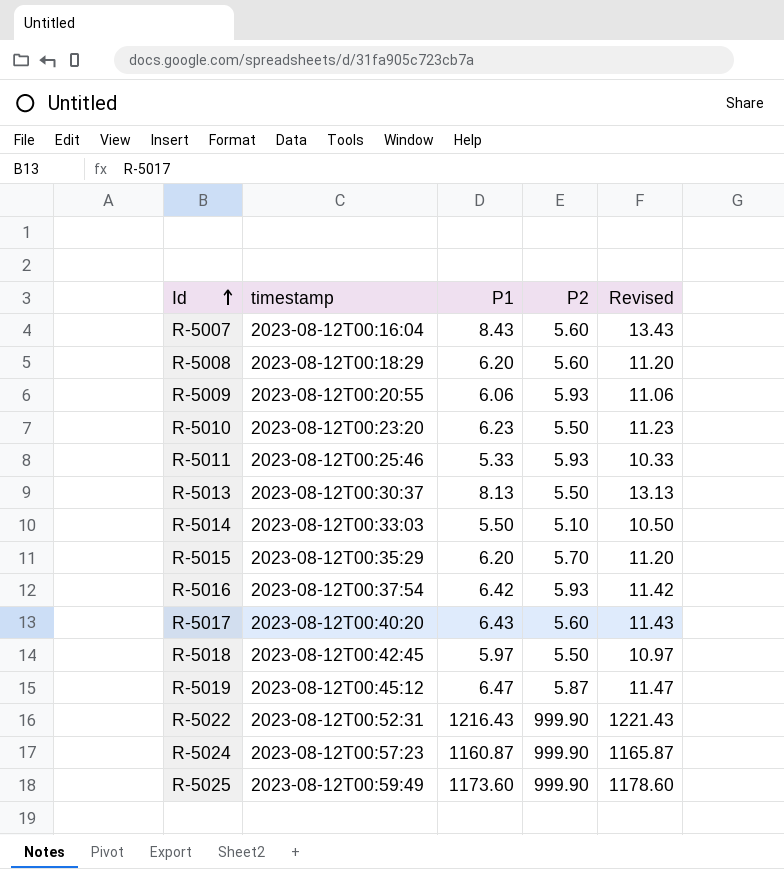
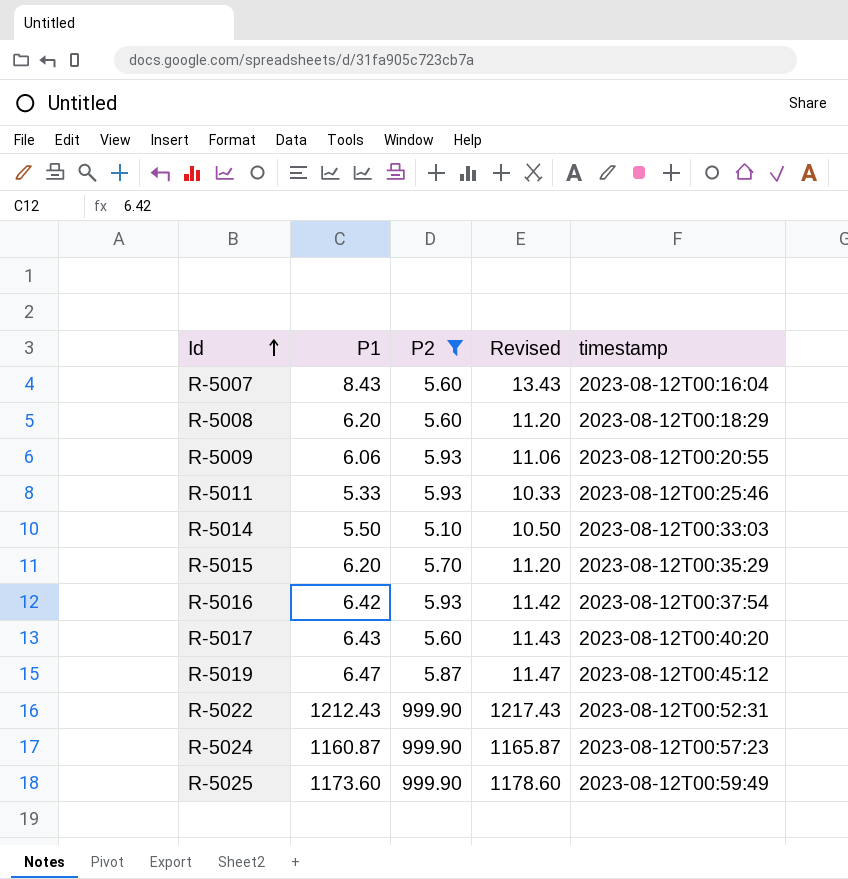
filter: none -> P2 != 5.50
column timestamp | position: 2 -> 5
R-5022 | P1: 1216.43 -> 1212.43
R-5022 | Revised: 1221.43 -> 1217.43

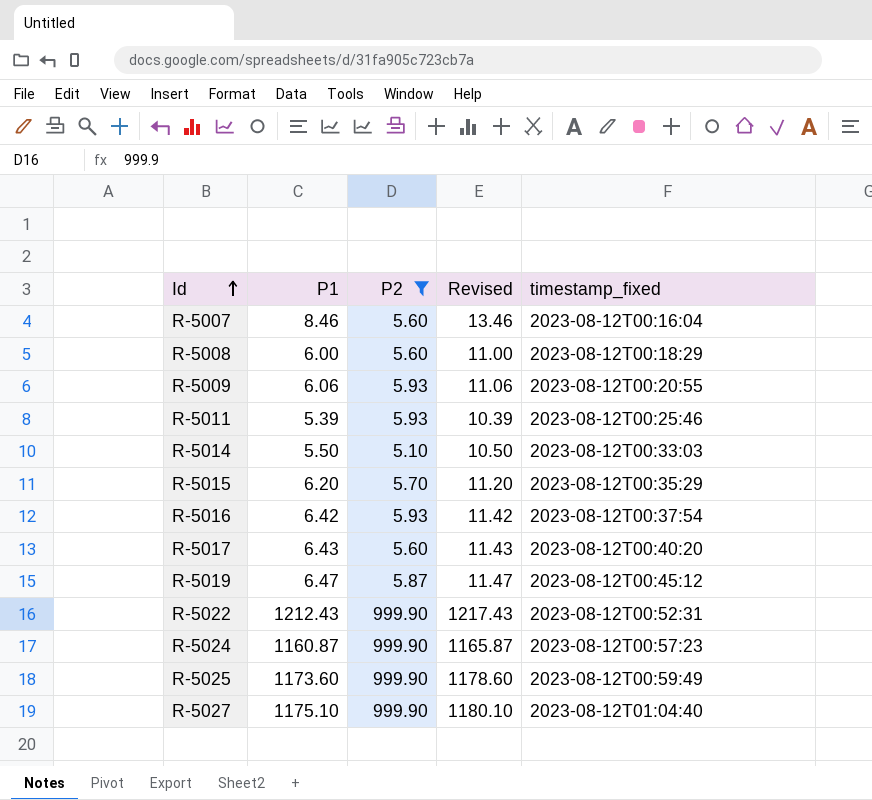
column name: timestamp -> timestamp_fixed
R-5007 | P1: 8.43 -> 8.46
R-5007 | Revised: 13.43 -> 13.46
R-5008 | P1: 6.20 -> 6.00
R-5008 | Revised: 11.20 -> 11.00
R-5011 | P1: 5.33 -> 5.39
R-5011 | Revised: 10.33 -> 10.39
row R-5027: none -> 1175.10 | 999.90 | 1180.10 | 2023-08-12T01:04:40

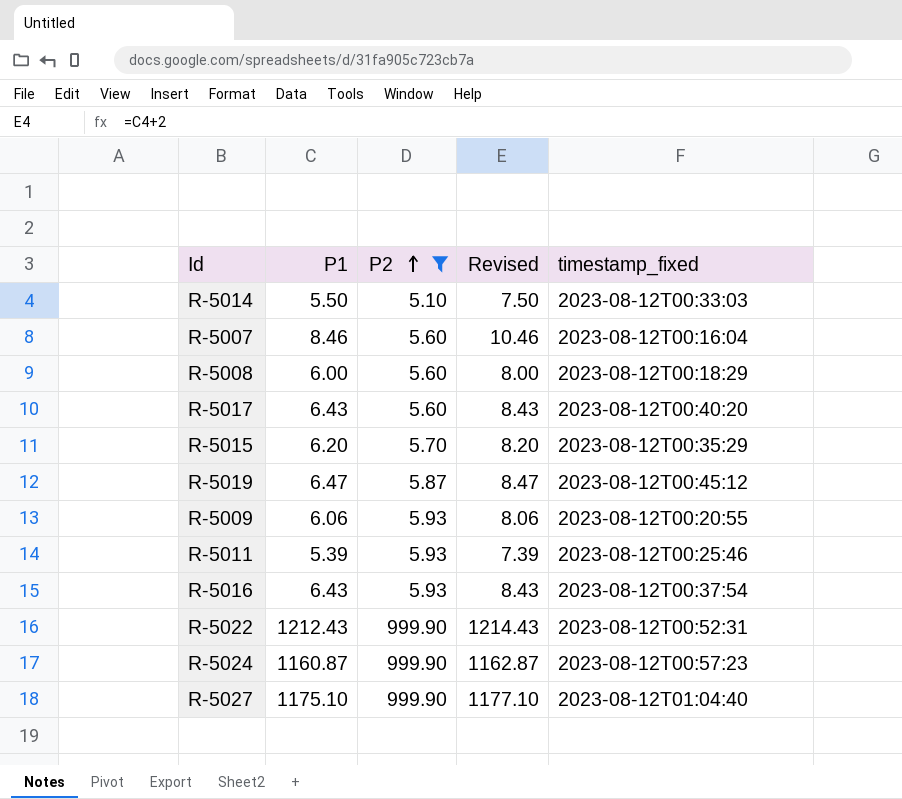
row order: Id ascending -> P2 ascending
column Revised | formula: [P1] + 5 -> [P1] + 2
row R-5025: 1173.60 | 999.90 | 1178.60 | 2023-08-12T00:59:49 -> none
R-5016 | P1: 6.42 -> 6.43

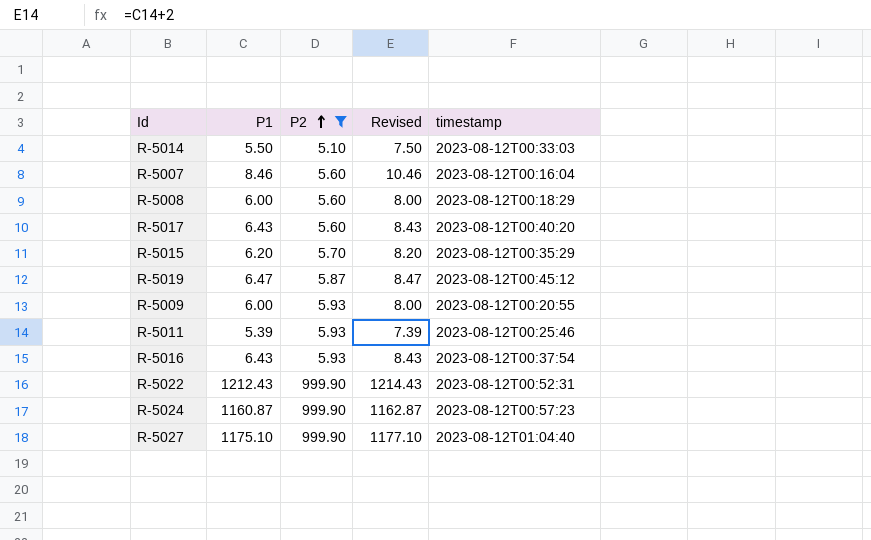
column name: timestamp_fixed -> timestamp
R-5009 | P1: 6.06 -> 6.00
R-5009 | Revised: 8.06 -> 8.00

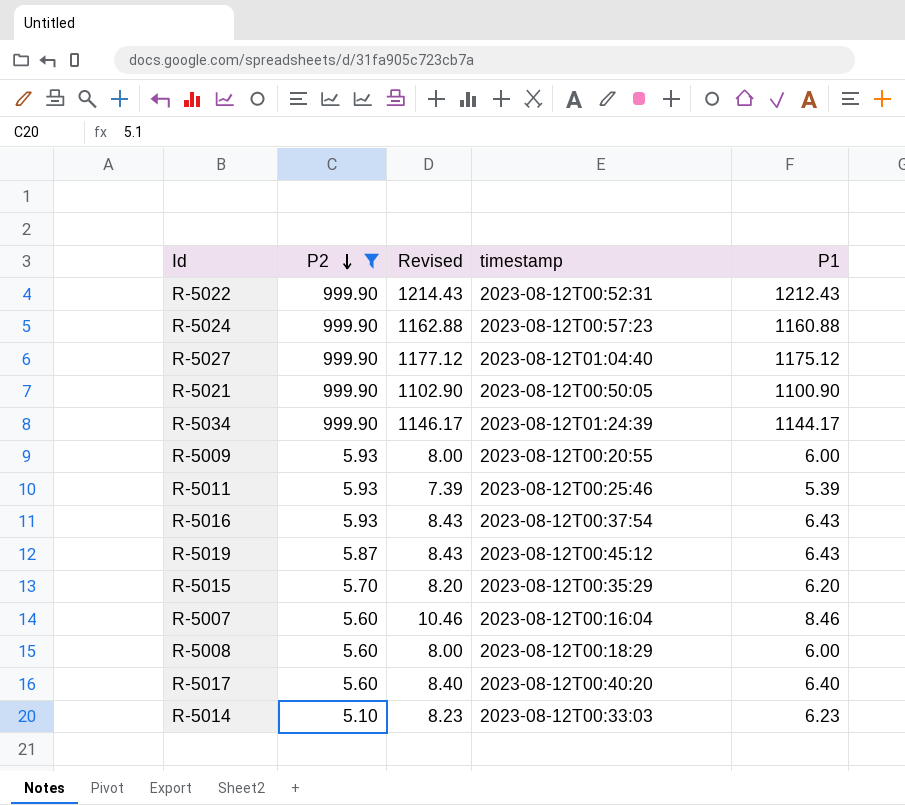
row order: P2 ascending -> P2 descending
column P1 | position: 2 -> 5
R-5024 | Revised: 1162.87 -> 1162.88
R-5024 | P1: 1160.87 -> 1160.88
R-5027 | Revised: 1177.10 -> 1177.12
R-5027 | P1: 1175.10 -> 1175.12
row R-5021: none -> 999.90 | 1102.90 | 2023-08-12T00:50:05 | 1100.90
row R-5034: none -> 999.90 | 1146.17 | 2023-08-12T01:24:39 | 1144.17
R-5019 | Revised: 8.47 -> 8.43
R-5019 | P1: 6.47 -> 6.43
R-5017 | Revised: 8.43 -> 8.40
R-5017 | P1: 6.43 -> 6.40
R-5014 | Revised: 7.50 -> 8.23
R-5014 | P1: 5.50 -> 6.23

